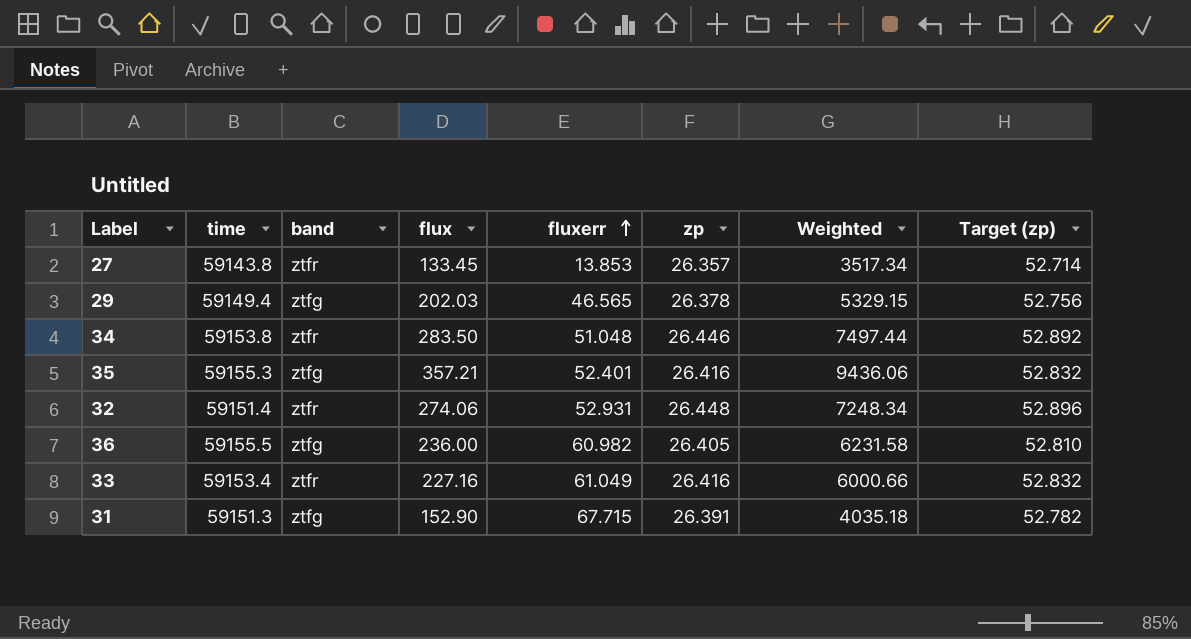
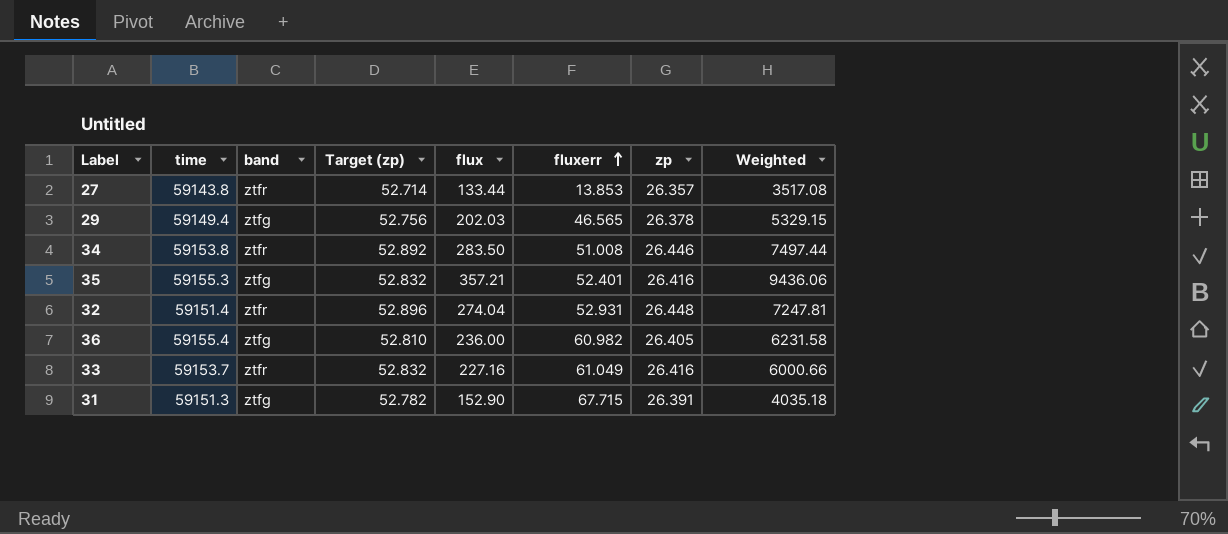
column Target (zp) | position: 8 -> 4
27 | flux: 133.45 -> 133.44
27 | Weighted: 3517.34 -> 3517.08
34 | fluxerr: 51.048 -> 51.008
32 | flux: 274.06 -> 274.04
32 | Weighted: 7248.34 -> 7247.81
36 | time: 59155.5 -> 59155.4
33 | time: 59153.4 -> 59153.7

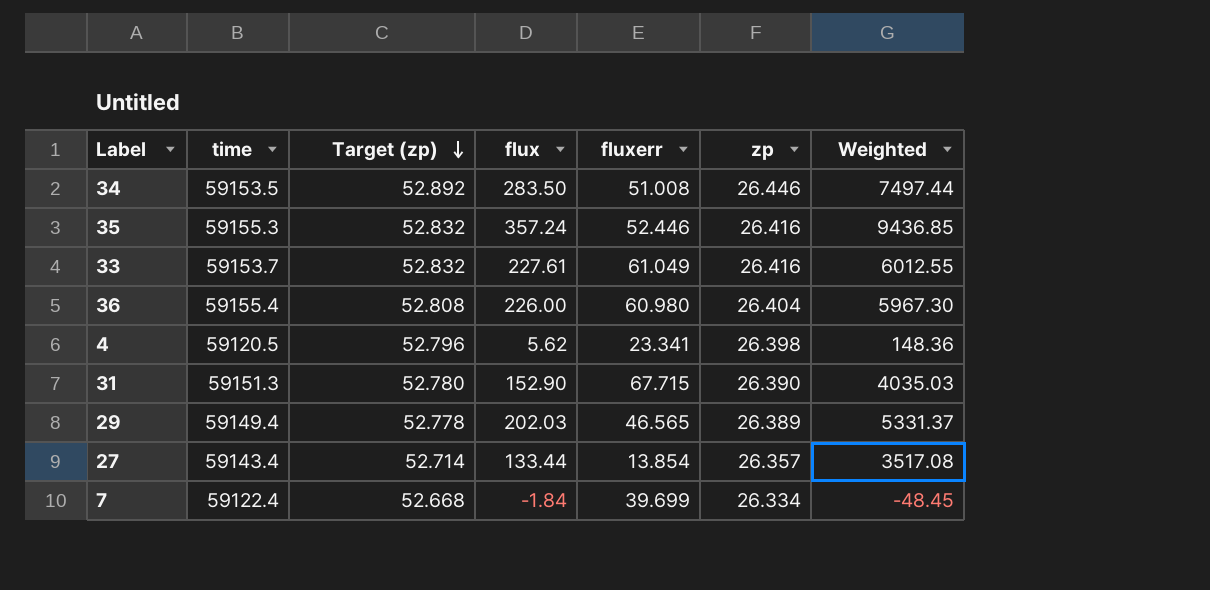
row order: fluxerr ascending -> Target (zp) descending
column band | position: 3 -> none
row 32: 59151.4 | ztfr | 52.896 | 274.04 | 52.931 | 26.448 | 7247.81 -> none
34 | time: 59153.8 -> 59153.5
35 | flux: 357.21 -> 357.24
35 | fluxerr: 52.401 -> 52.446
35 | Weighted: 9436.06 -> 9436.85
33 | flux: 227.16 -> 227.61
33 | Weighted: 6000.66 -> 6012.55
36 | Target (zp): 52.810 -> 52.808
36 | flux: 236.00 -> 226.00
36 | fluxerr: 60.982 -> 60.980
36 | zp: 26.405 -> 26.404
36 | Weighted: 6231.58 -> 5967.30
row 4: none -> 59120.5 | 52.796 | 5.62 | 23.341 | 26.398 | 148.36
31 | Target (zp): 52.782 -> 52.780
31 | zp: 26.391 -> 26.390
31 | Weighted: 4035.18 -> 4035.03
29 | Target (zp): 52.756 -> 52.778
29 | zp: 26.378 -> 26.389
29 | Weighted: 5329.15 -> 5331.37
27 | time: 59143.8 -> 59143.4
27 | fluxerr: 13.853 -> 13.854
row 7: none -> 59122.4 | 52.668 | -1.84 | 39.699 | 26.334 | -48.45

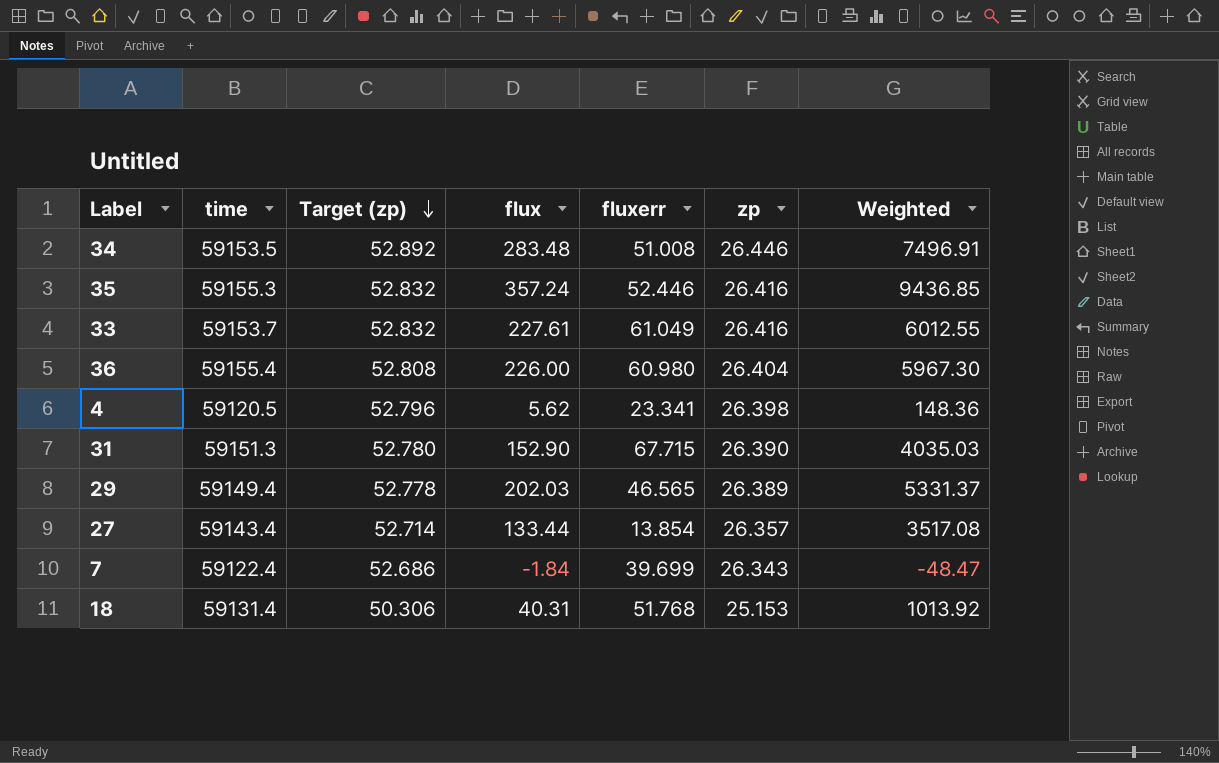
34 | flux: 283.50 -> 283.48
34 | Weighted: 7497.44 -> 7496.91
7 | Target (zp): 52.668 -> 52.686
7 | zp: 26.334 -> 26.343
7 | Weighted: -48.45 -> -48.47
row 18: none -> 59131.4 | 50.306 | 40.31 | 51.768 | 25.153 | 1013.92

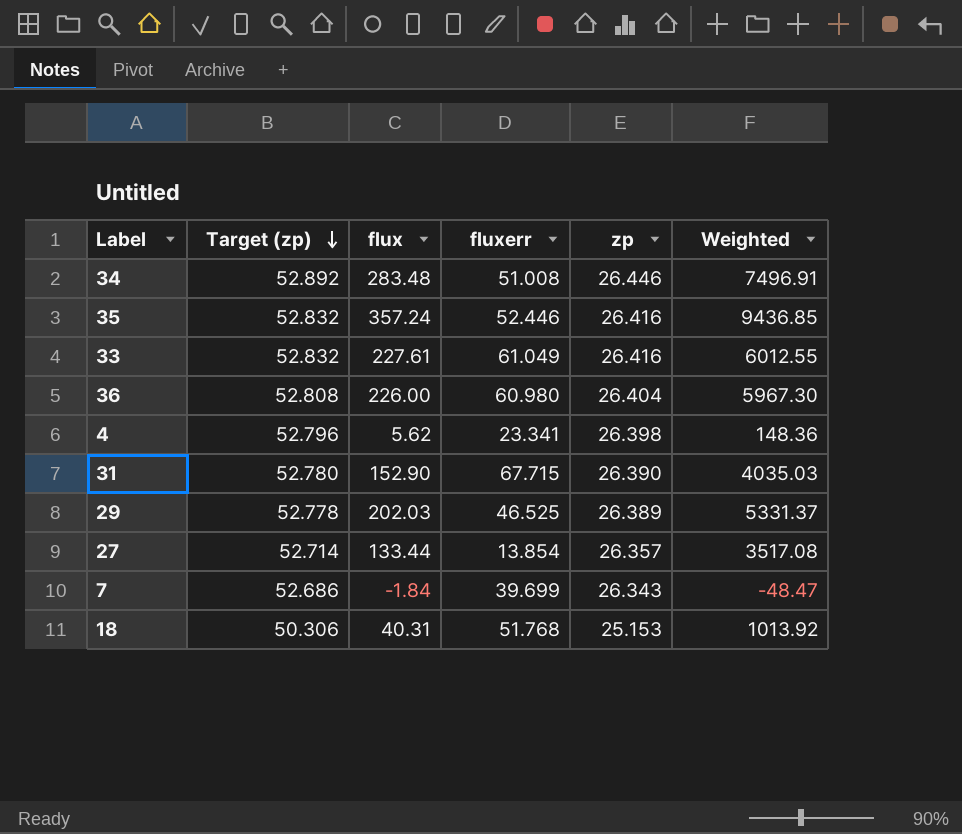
column time | position: 2 -> none
29 | fluxerr: 46.565 -> 46.525

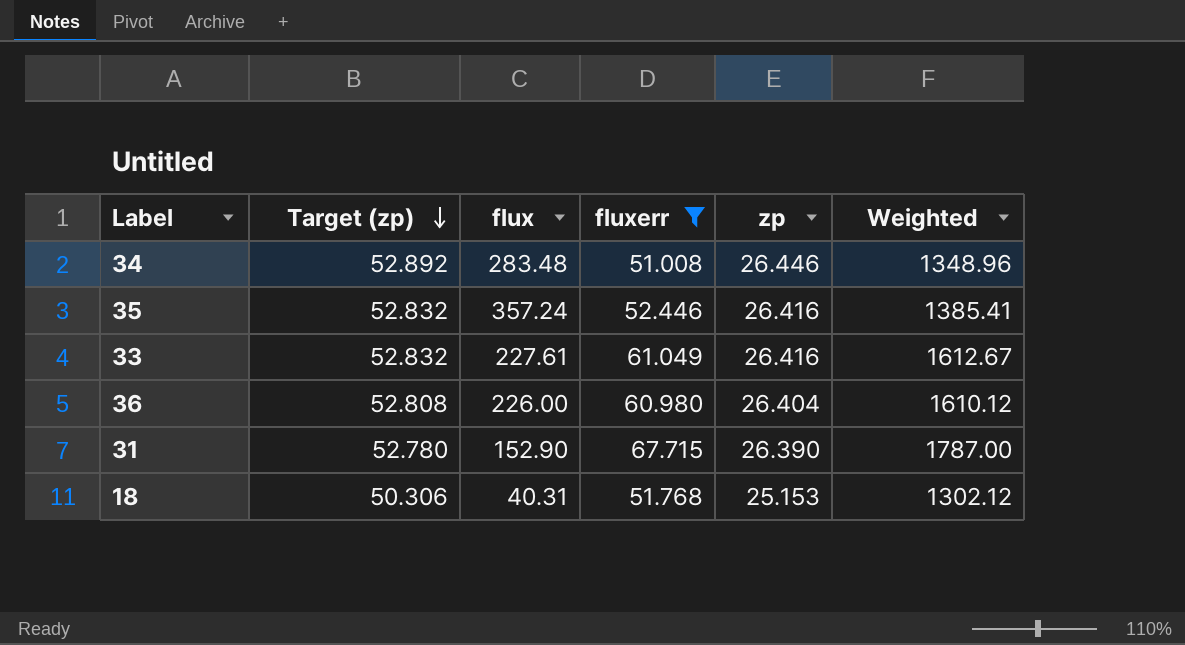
filter: none -> fluxerr >= 51.008
column Weighted | formula: [flux] * [zp] -> [fluxerr] * [zp]

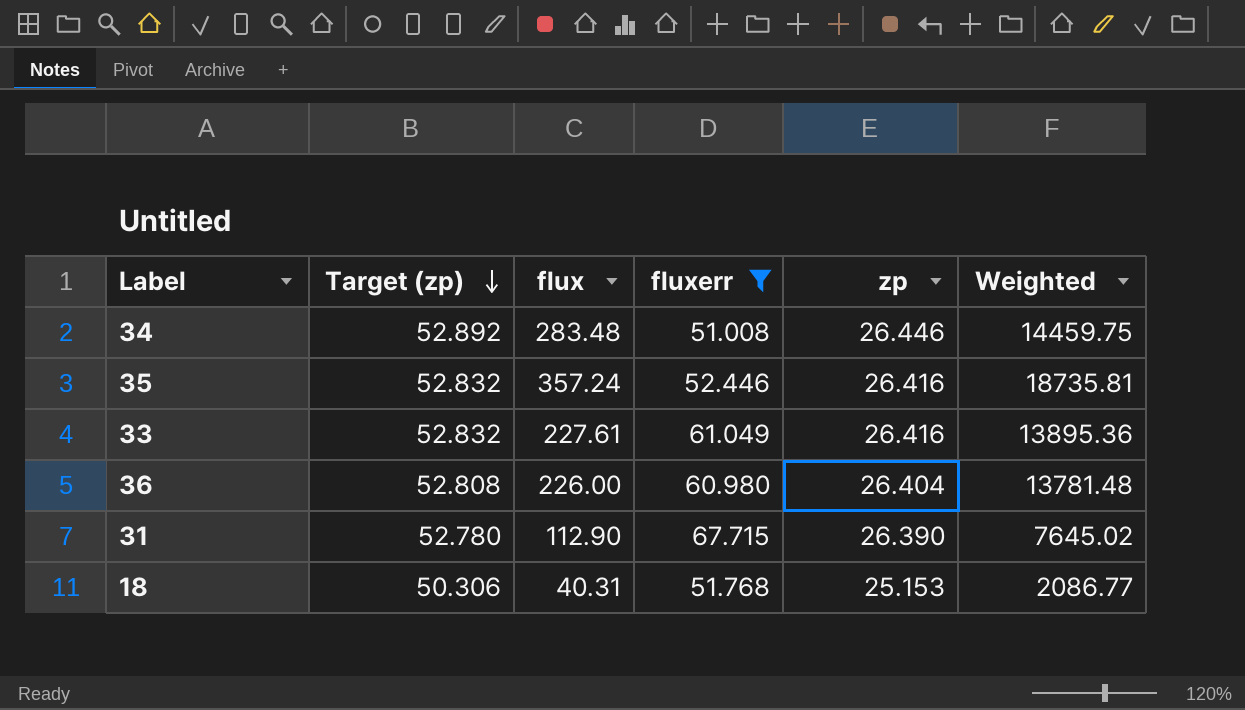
column Weighted | formula: [fluxerr] * [zp] -> [flux] * [fluxerr]
31 | flux: 152.90 -> 112.90

